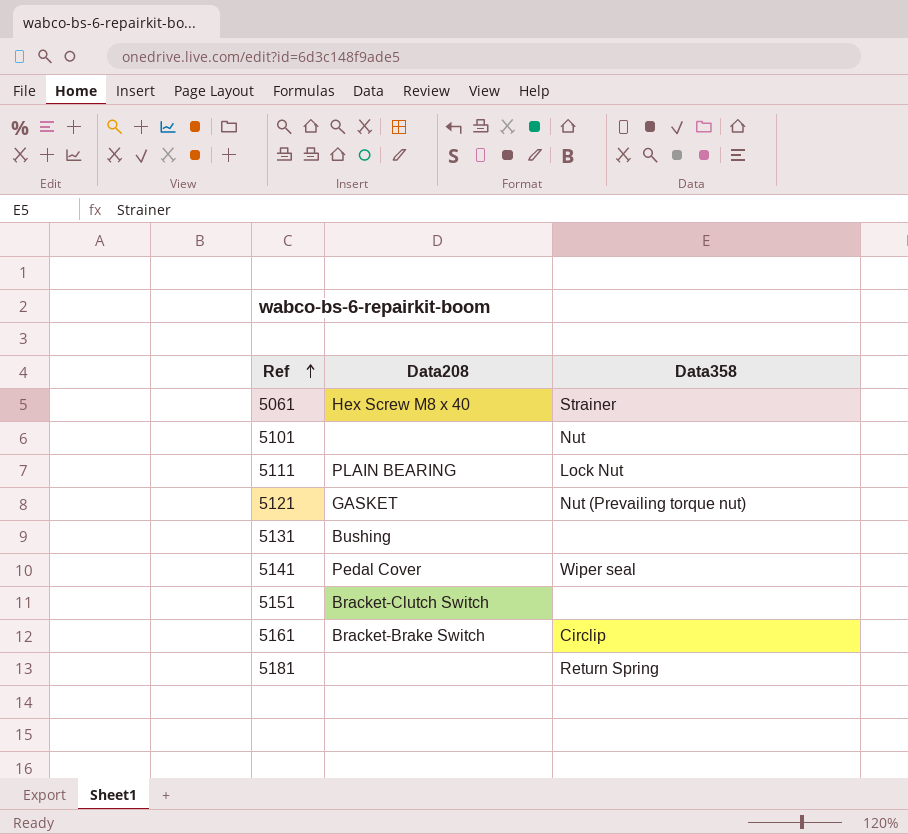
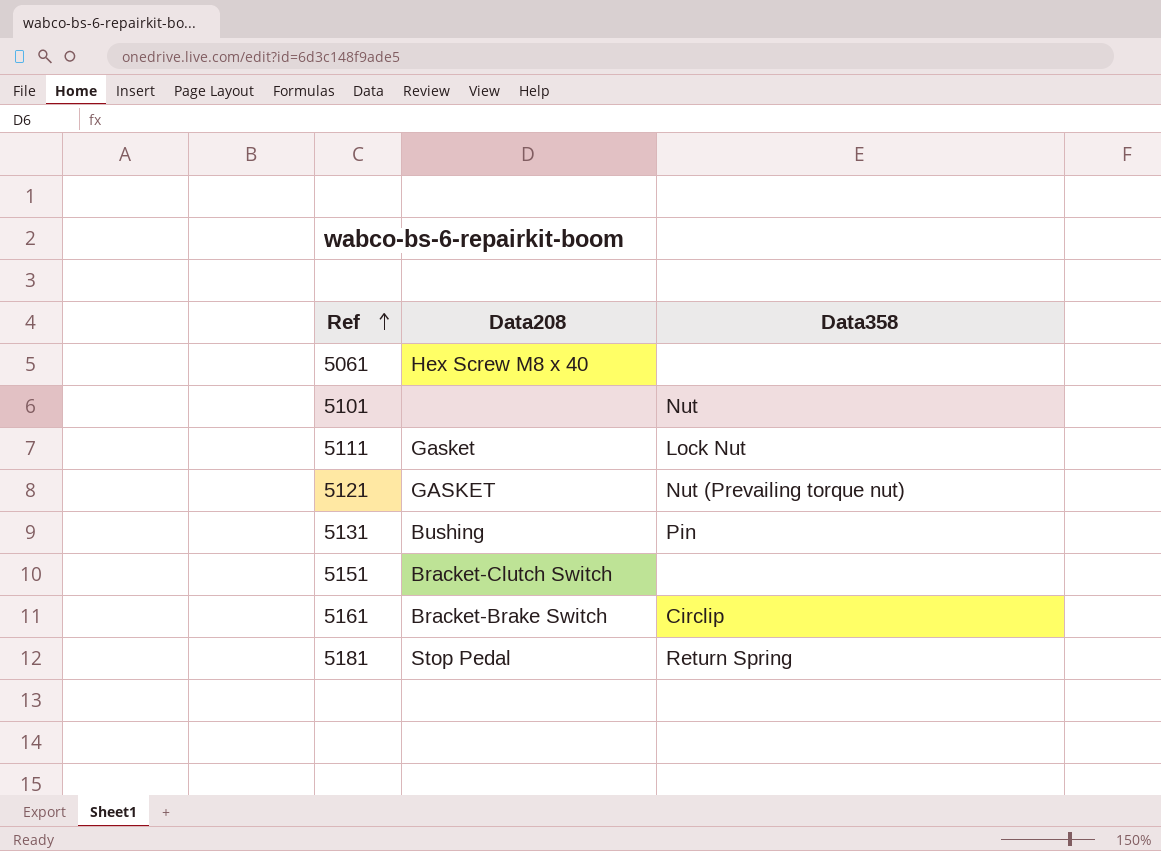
row 5141: Pedal Cover | Wiper seal -> none
5061 | Data358: Strainer -> none
5111 | Data208: PLAIN BEARING -> Gasket
5131 | Data358: none -> Pin
5181 | Data208: none -> Stop Pedal

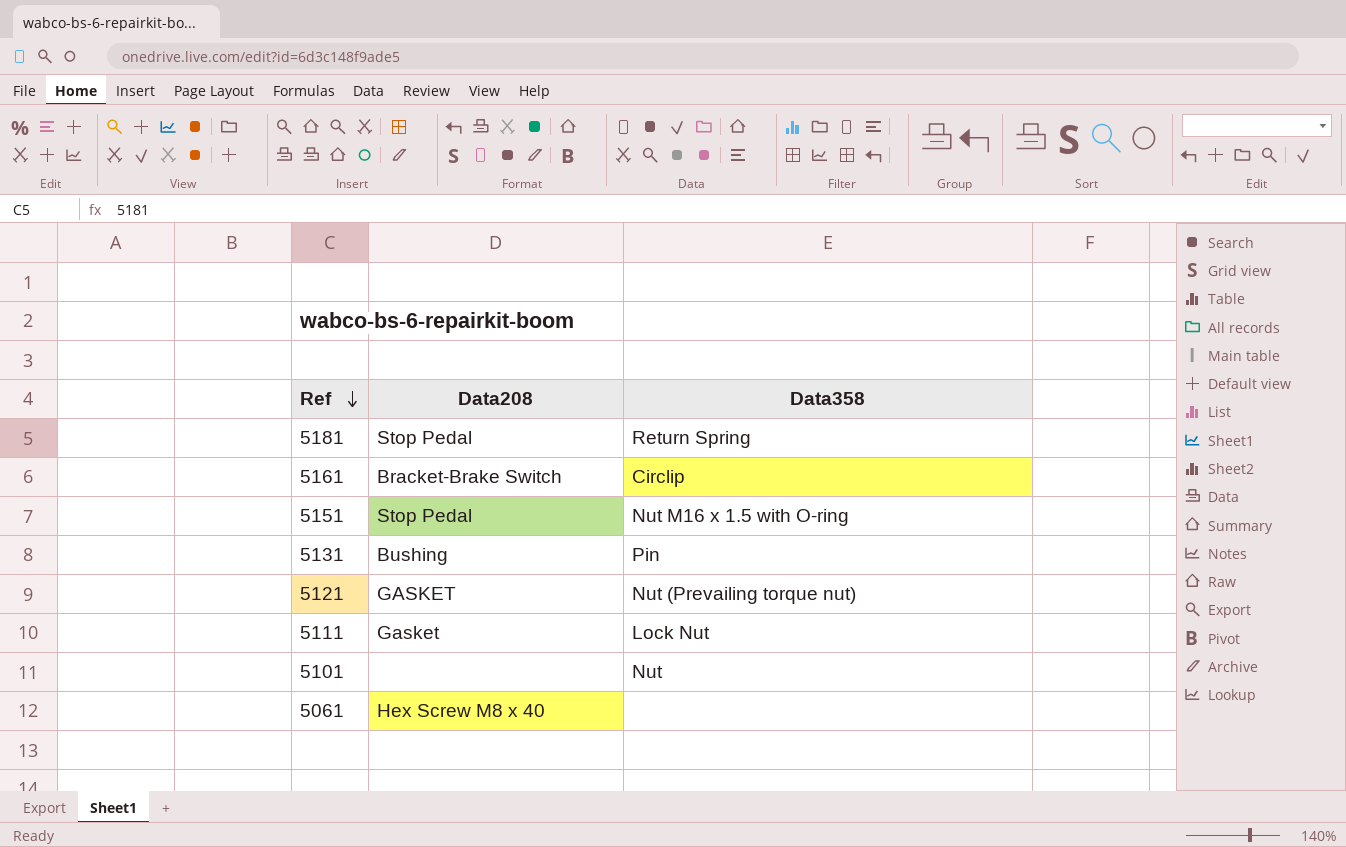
row order: Ref ascending -> Ref descending
5151 | Data208: Bracket-Clutch Switch -> Stop Pedal
5151 | Data358: none -> Nut M16 x 1.5 with O-ring

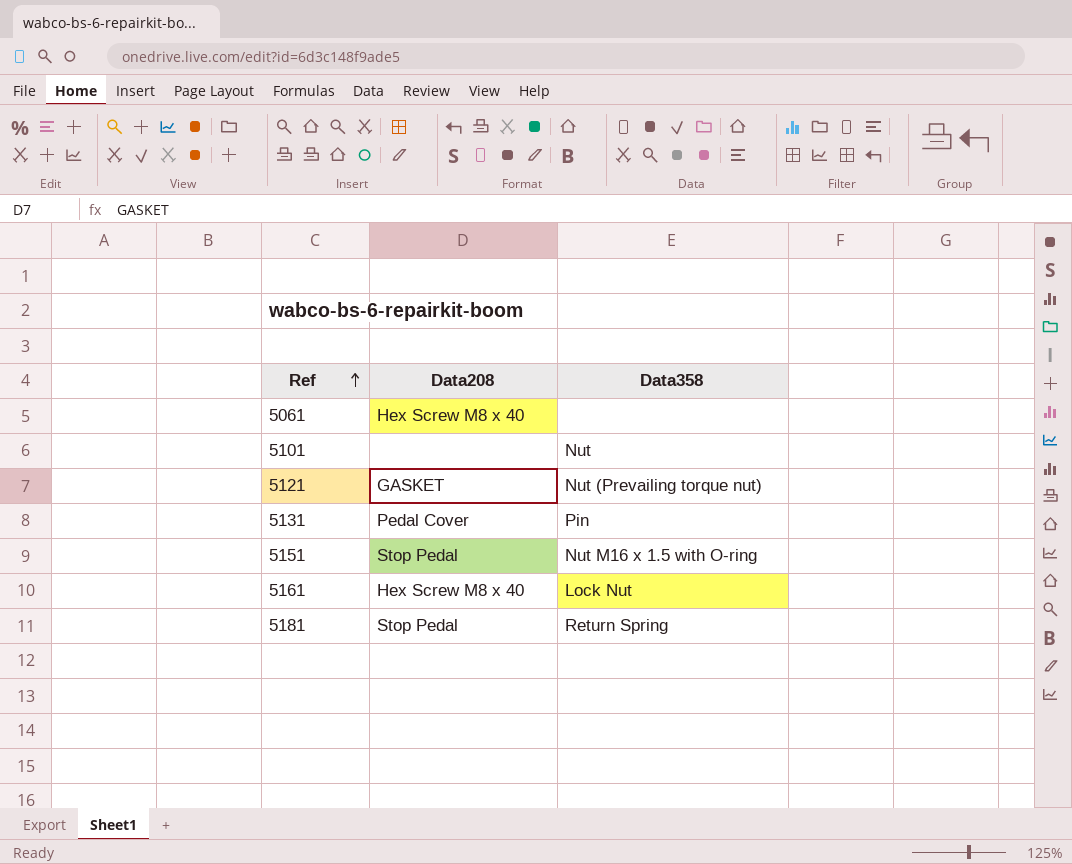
row order: Ref descending -> Ref ascending
row 5111: Gasket | Lock Nut -> none
5131 | Data208: Bushing -> Pedal Cover
5161 | Data208: Bracket-Brake Switch -> Hex Screw M8 x 40
5161 | Data358: Circlip -> Lock Nut

